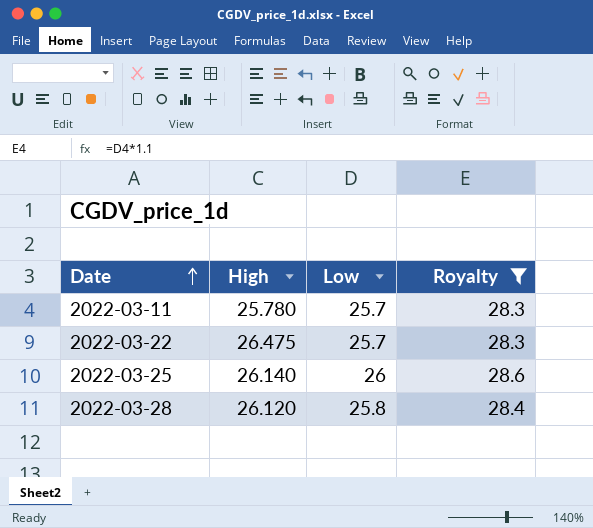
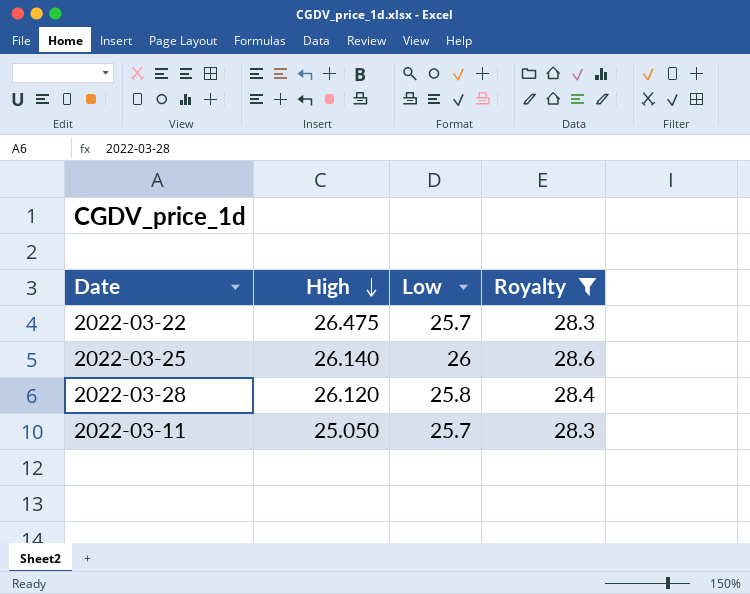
row order: Date ascending -> High descending
2022-03-11 | High: 25.780 -> 25.050

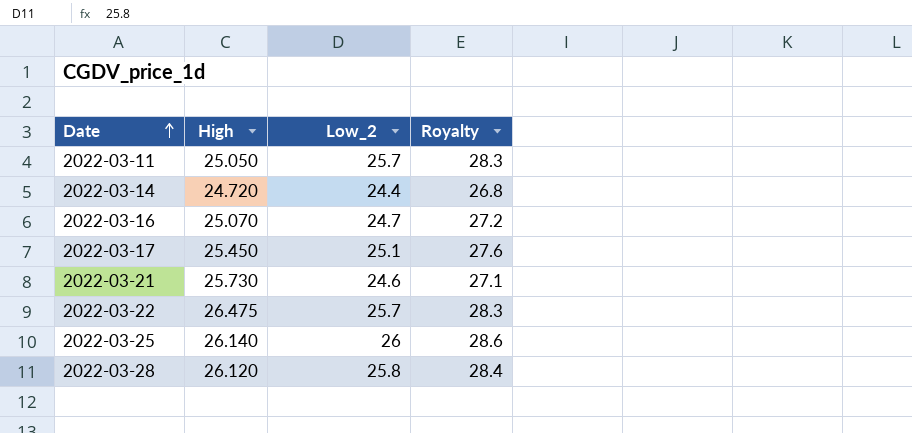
filter: Royalty >= 28.3 -> none
row order: High descending -> Date ascending
column name: Low -> Low_2

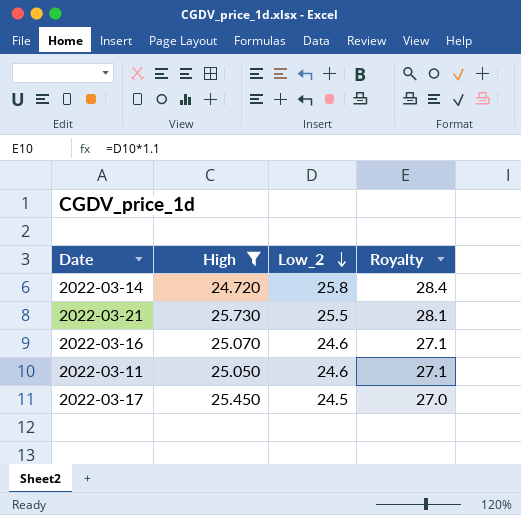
filter: none -> High <= 25.730
row order: Date ascending -> Low_2 descending
2022-03-14 | Low_2: 24.4 -> 25.8
2022-03-14 | Royalty: 26.8 -> 28.4
2022-03-21 | Low_2: 24.6 -> 25.5
2022-03-21 | Royalty: 27.1 -> 28.1
2022-03-16 | Low_2: 24.7 -> 24.6
2022-03-16 | Royalty: 27.2 -> 27.1
2022-03-11 | Low_2: 25.7 -> 24.6
2022-03-11 | Royalty: 28.3 -> 27.1
2022-03-17 | Low_2: 25.1 -> 24.5
2022-03-17 | Royalty: 27.6 -> 27.0

